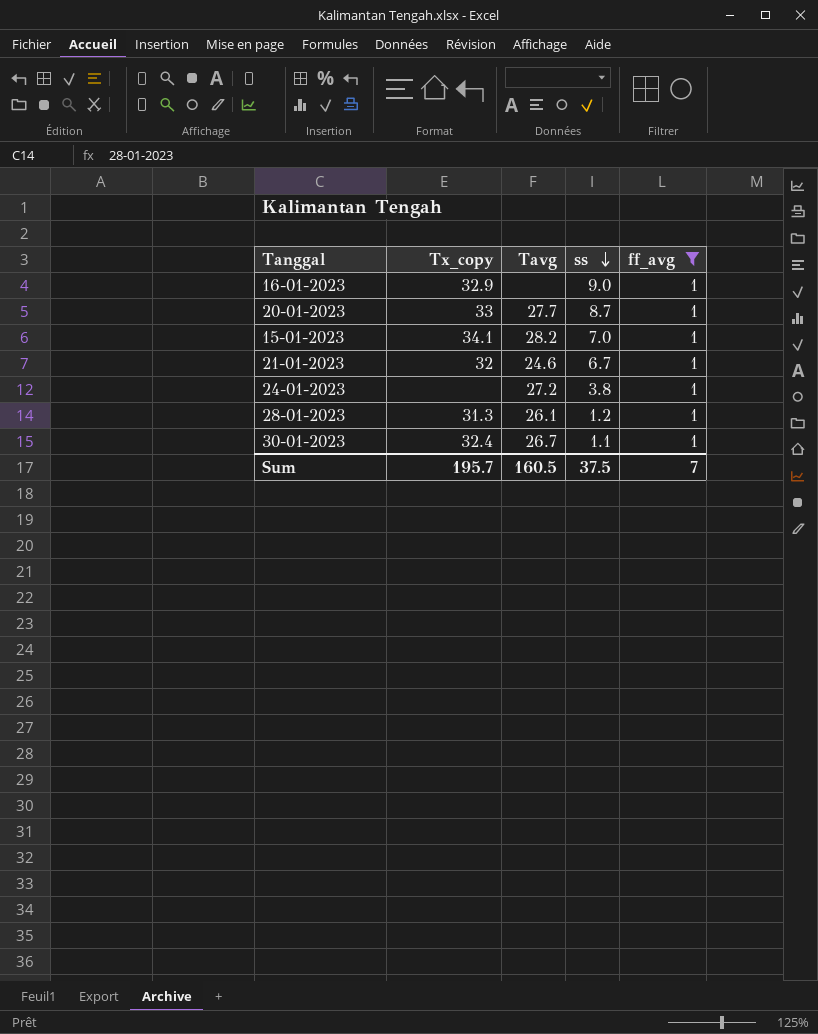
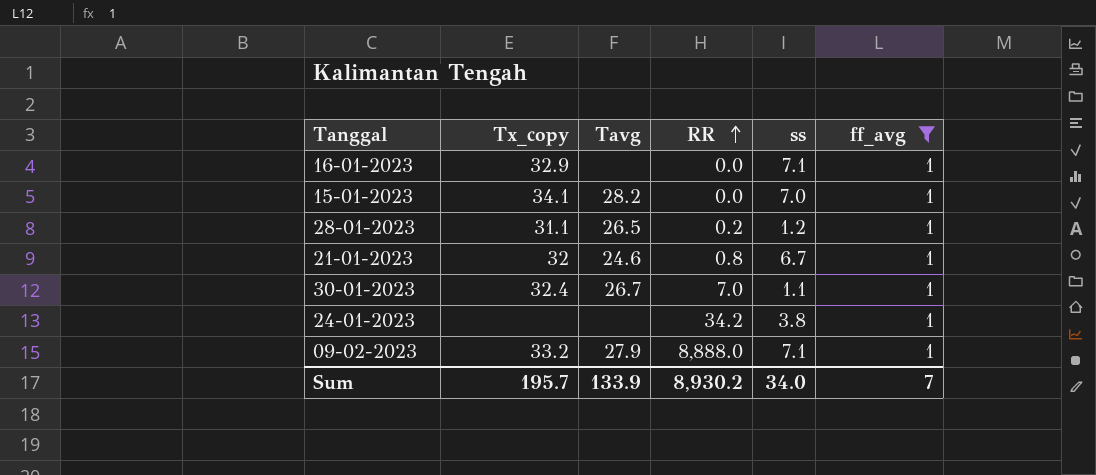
row order: ss descending -> RR ascending
column RR | position: none -> 4
row 20-01-2023: 33 | 27.7 | 8.7 | 1 -> none
16-01-2023 | ss: 9.0 -> 7.1
28-01-2023 | Tx_copy: 31.3 -> 31.1
28-01-2023 | Tavg: 26.1 -> 26.5
24-01-2023 | Tavg: 27.2 -> none
row 09-02-2023: none -> 33.2 | 27.9 | 8,888.0 | 7.1 | 1
Sum | Tavg: 160.5 -> 133.9
Sum | ss: 37.5 -> 34.0

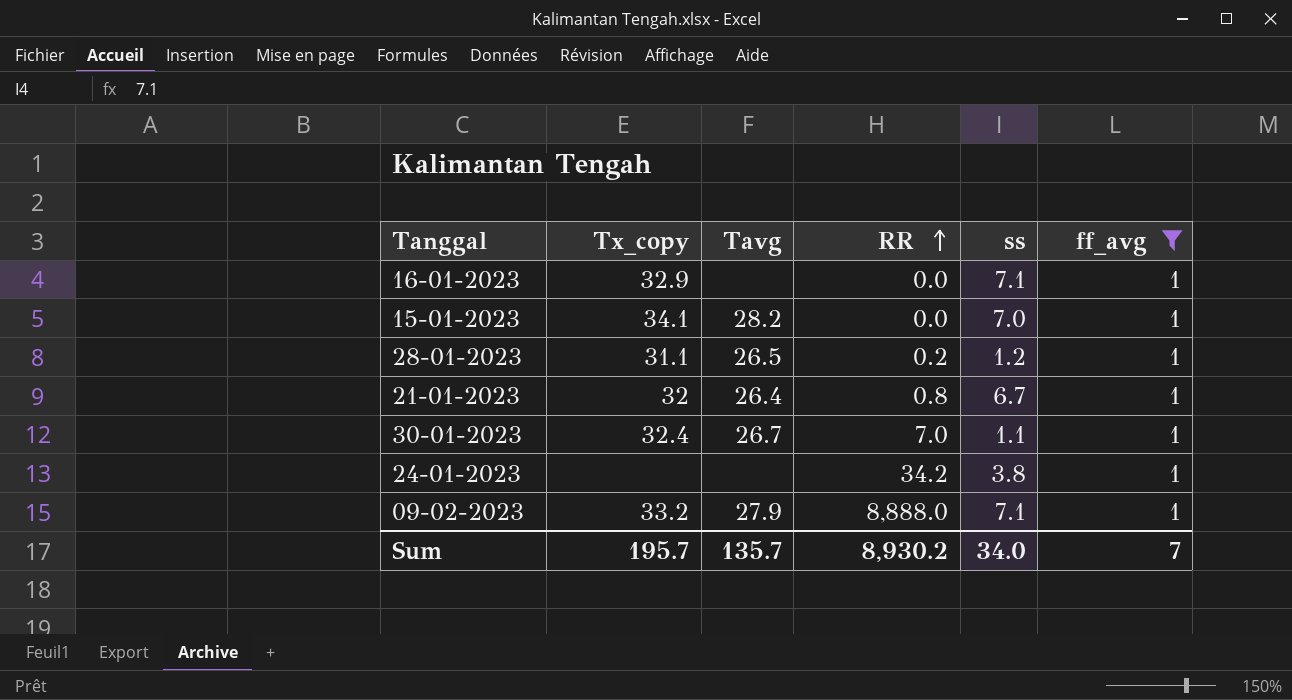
21-01-2023 | Tavg: 24.6 -> 26.4
Sum | Tavg: 133.9 -> 135.7

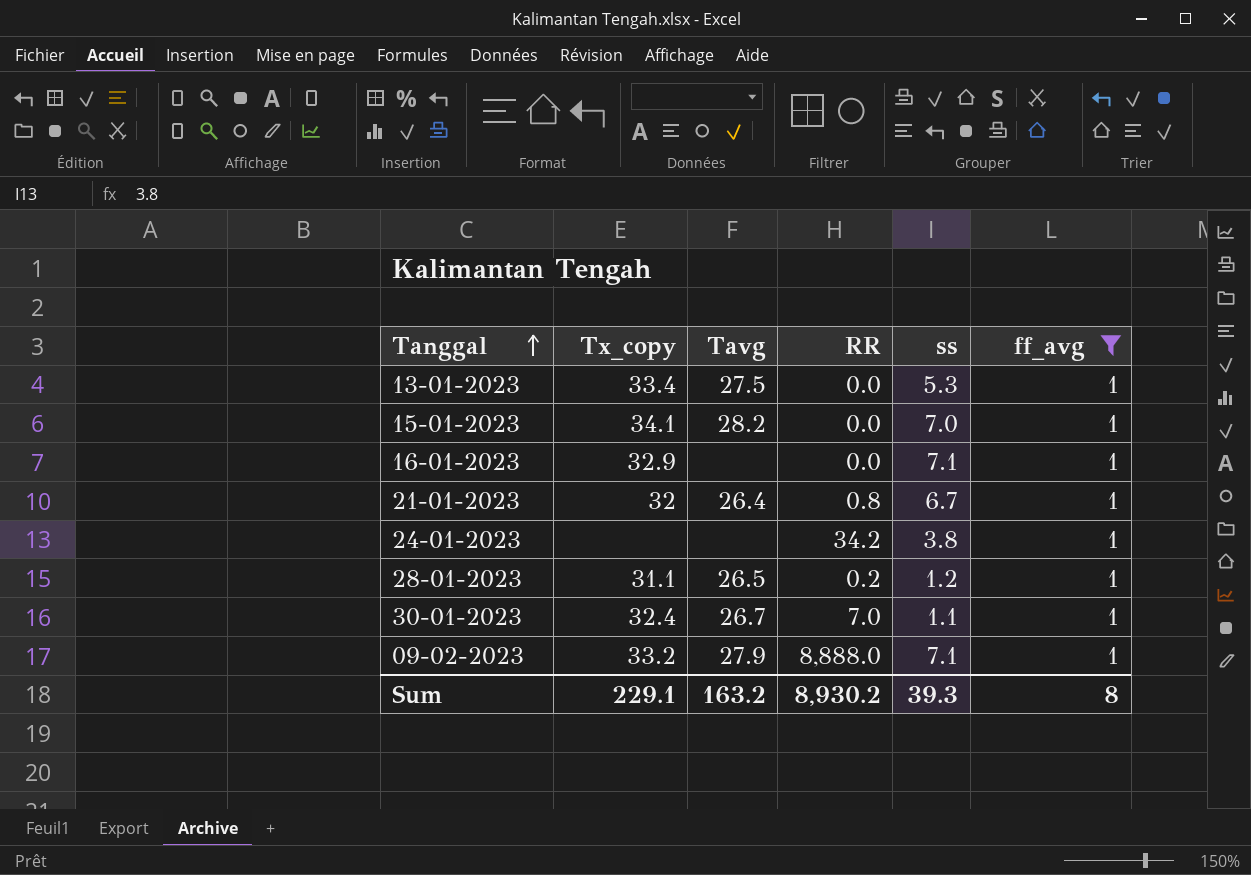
row order: RR ascending -> Tanggal ascending
row 13-01-2023: none -> 33.4 | 27.5 | 0.0 | 5.3 | 1
Sum | Tx_copy: 195.7 -> 229.1
Sum | Tavg: 135.7 -> 163.2
Sum | ss: 34.0 -> 39.3
Sum | ff_avg: 7 -> 8

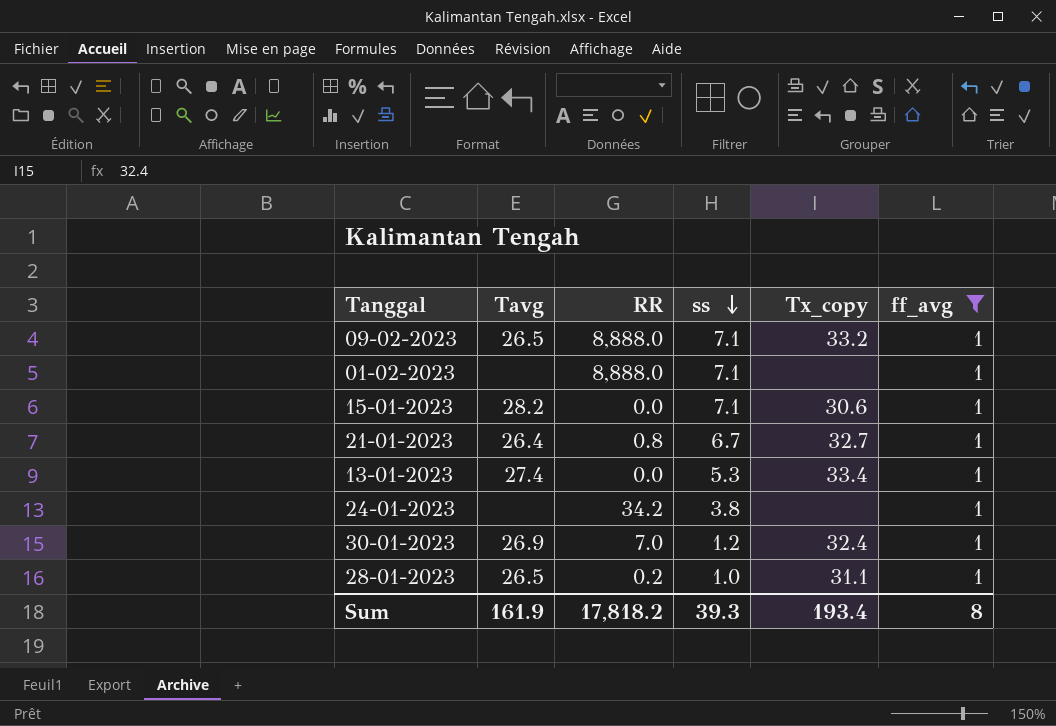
row order: Tanggal ascending -> ss descending
column Tx_copy | position: 2 -> 5
row 16-01-2023: 32.9 | none | 0.0 | 7.1 | 1 -> none
09-02-2023 | Tavg: 27.9 -> 26.5
row 01-02-2023: none -> none | 8,888.0 | 7.1 | none | 1
15-01-2023 | ss: 7.0 -> 7.1
15-01-2023 | Tx_copy: 34.1 -> 30.6
21-01-2023 | Tx_copy: 32 -> 32.7
13-01-2023 | Tavg: 27.5 -> 27.4
30-01-2023 | Tavg: 26.7 -> 26.9
30-01-2023 | ss: 1.1 -> 1.2
28-01-2023 | ss: 1.2 -> 1.0
Sum | Tavg: 163.2 -> 161.9
Sum | RR: 8,930.2 -> 17,818.2
Sum | Tx_copy: 229.1 -> 193.4

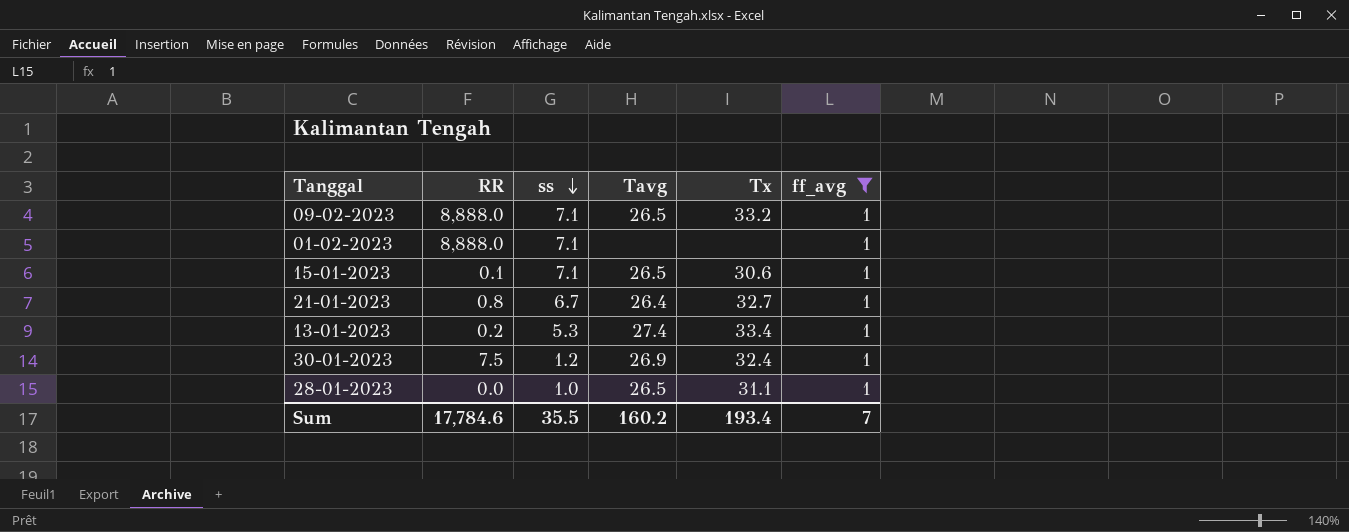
column Tavg | position: 2 -> 4
column name: Tx_copy -> Tx
row 24-01-2023: none | 34.2 | 3.8 | none | 1 -> none
15-01-2023 | RR: 0.0 -> 0.1
15-01-2023 | Tavg: 28.2 -> 26.5
13-01-2023 | RR: 0.0 -> 0.2
30-01-2023 | RR: 7.0 -> 7.5
28-01-2023 | RR: 0.2 -> 0.0
Sum | RR: 17,818.2 -> 17,784.6
Sum | ss: 39.3 -> 35.5
Sum | Tavg: 161.9 -> 160.2
Sum | ff_avg: 8 -> 7

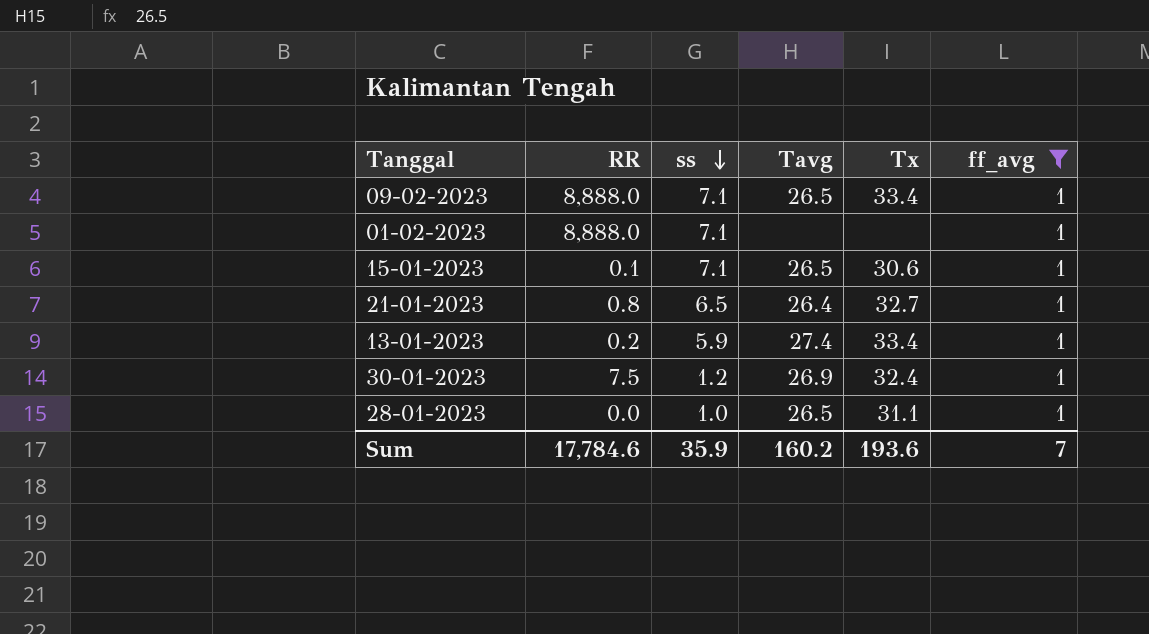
09-02-2023 | Tx: 33.2 -> 33.4
21-01-2023 | ss: 6.7 -> 6.5
13-01-2023 | ss: 5.3 -> 5.9
Sum | ss: 35.5 -> 35.9
Sum | Tx: 193.4 -> 193.6

